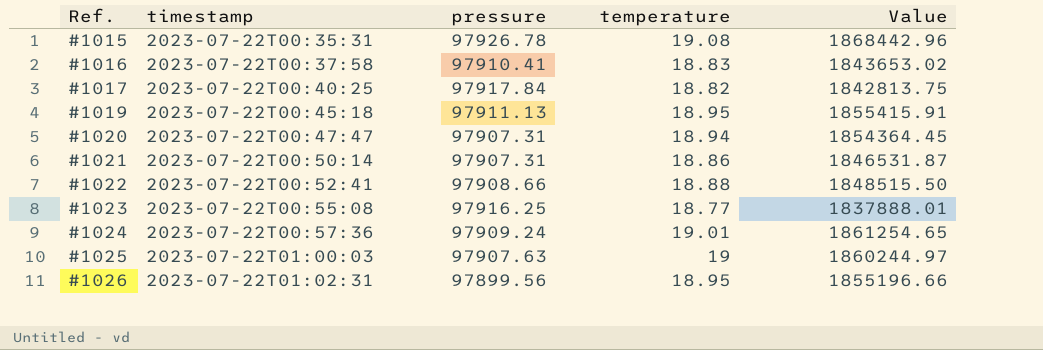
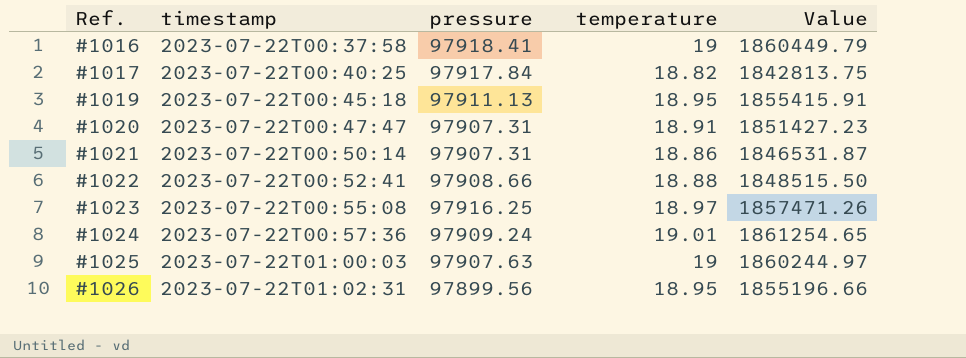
row #1015: 2023-07-22T00:35:31 | 97926.78 | 19.08 | 1868442.96 -> none
#1016 | pressure: 97910.41 -> 97918.41
#1016 | temperature: 18.83 -> 19
#1016 | Value: 1843653.02 -> 1860449.79
#1020 | temperature: 18.94 -> 18.91
#1020 | Value: 1854364.45 -> 1851427.23
#1023 | temperature: 18.77 -> 18.97
#1023 | Value: 1837888.01 -> 1857471.26

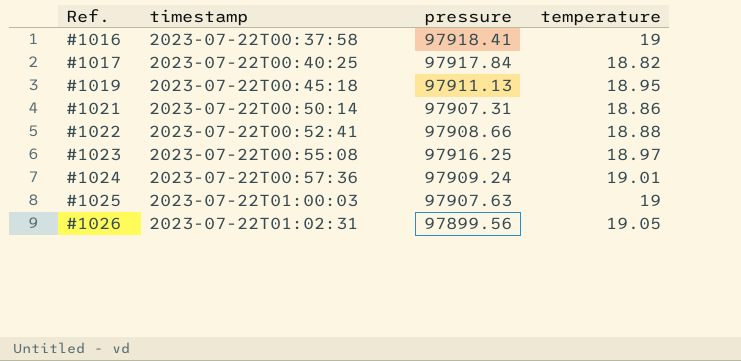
column Value | formula: [pressure] * [temperature] -> none
row #1020: 2023-07-22T00:47:47 | 97907.31 | 18.91 | 1851427.23 -> none
#1026 | temperature: 18.95 -> 19.05

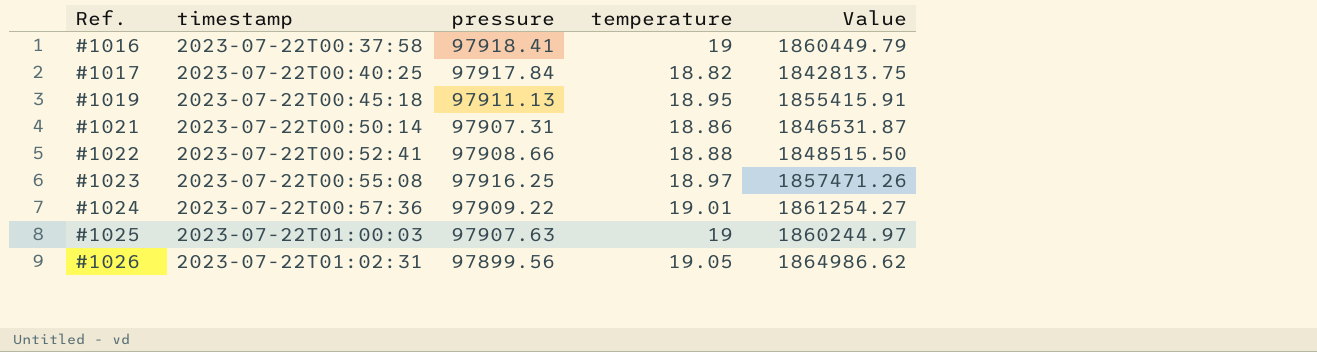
column Value | formula: none -> [pressure] * [temperature]
#1024 | pressure: 97909.24 -> 97909.22

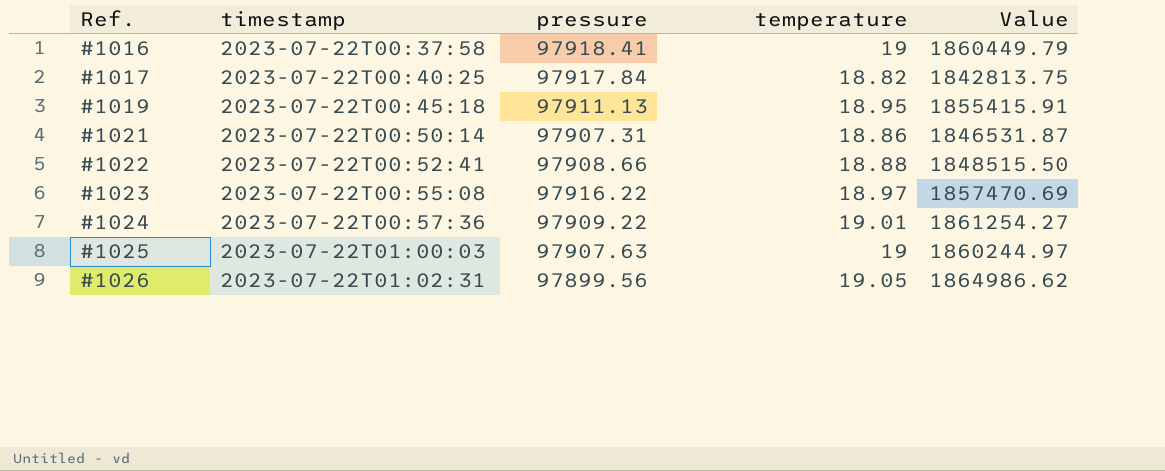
#1023 | pressure: 97916.25 -> 97916.22
#1023 | Value: 1857471.26 -> 1857470.69

